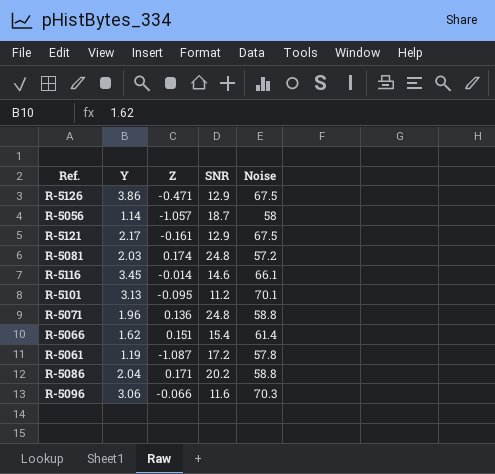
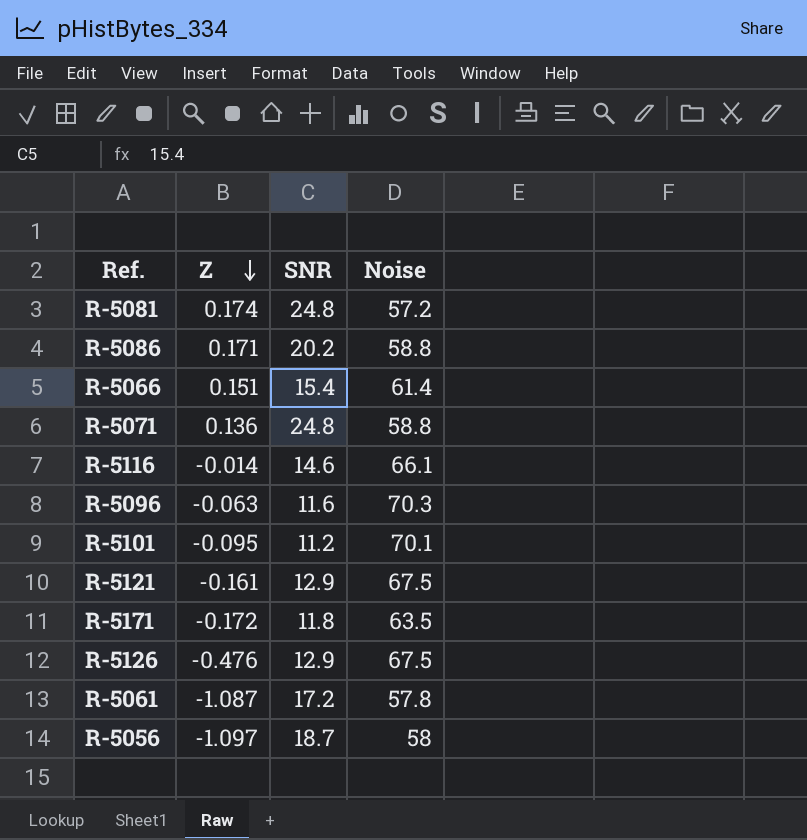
row order: none -> Z descending
column Y | position: 2 -> none
R-5096 | Z: -0.066 -> -0.063
row R-5171: none -> -0.172 | 11.8 | 63.5
R-5126 | Z: -0.471 -> -0.476
R-5056 | Z: -1.057 -> -1.097

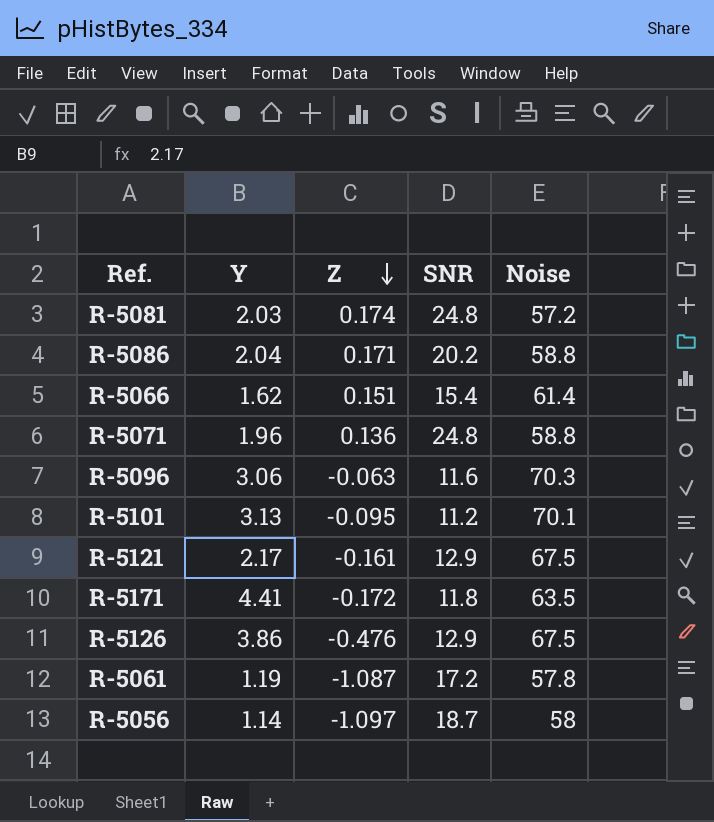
column Y | position: none -> 2
row R-5116: -0.014 | 14.6 | 66.1 -> none

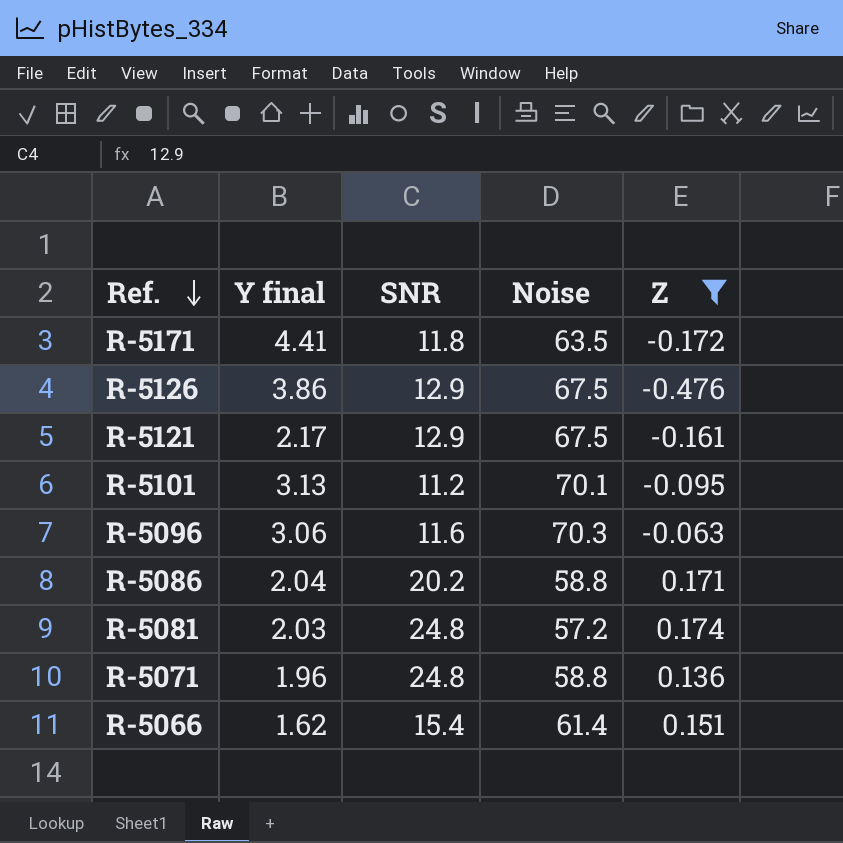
filter: none -> Z >= -0.476
row order: Z descending -> Ref. descending
column name: Y -> Y final
column Z | position: 3 -> 5

